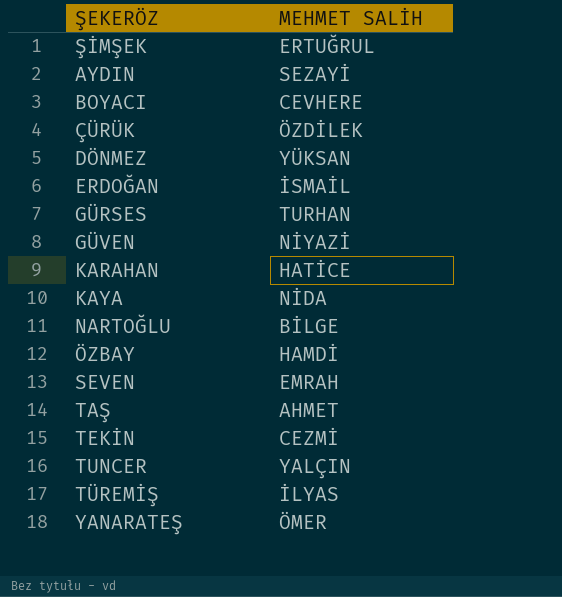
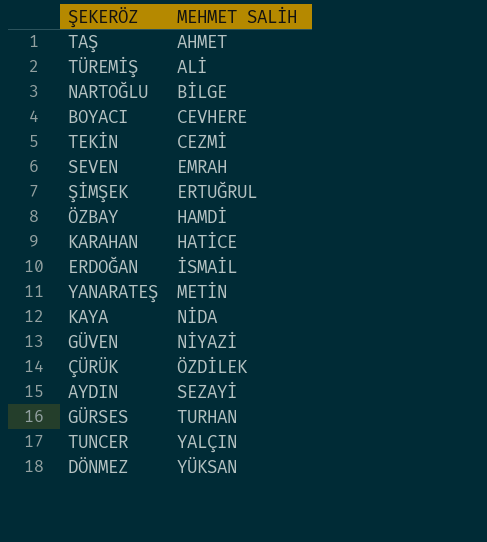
row order: none -> MEHMET SALİH ascending
TÜREMİŞ | MEHMET SALİH: İLYAS -> ALİ
YANARATEŞ | MEHMET SALİH: ÖMER -> METİN

